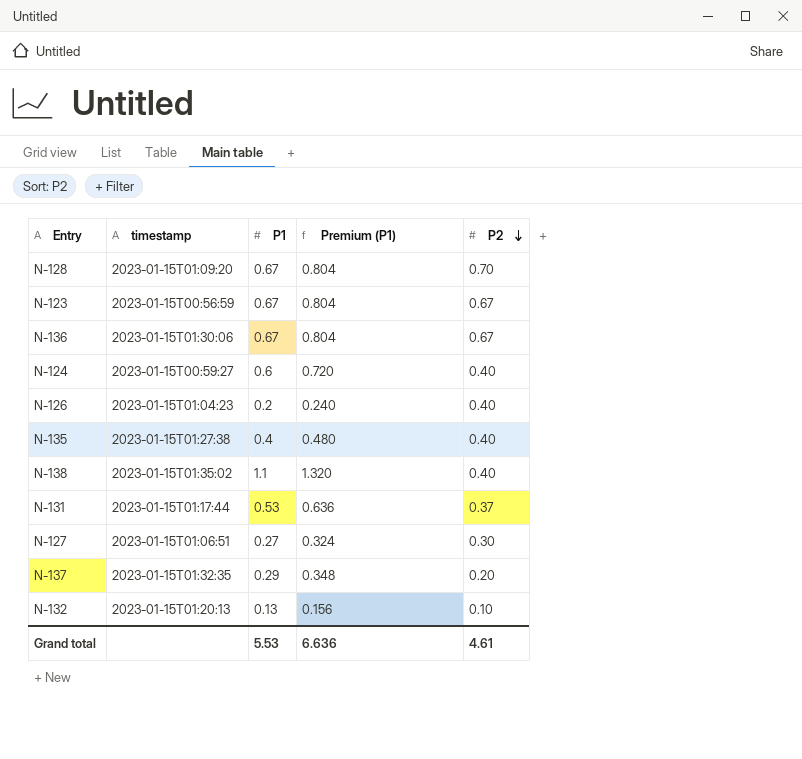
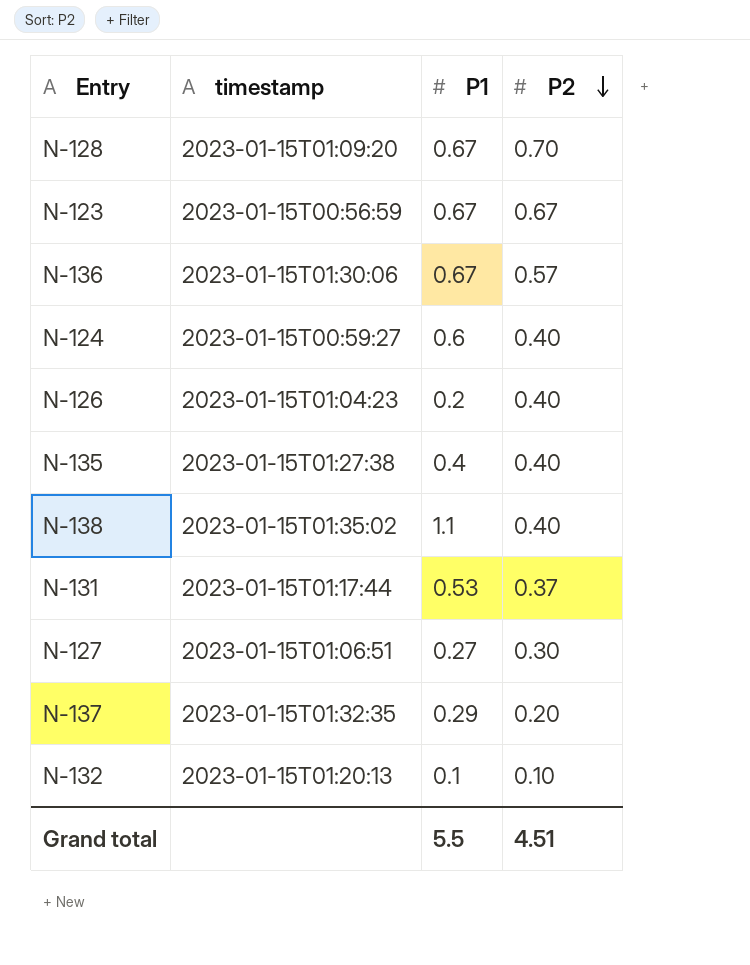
column Premium (P1) | formula: [P1] * 1.2 -> none
N-136 | P2: 0.67 -> 0.57
N-132 | P1: 0.13 -> 0.1
Grand total | P1: 5.53 -> 5.5
Grand total | P2: 4.61 -> 4.51

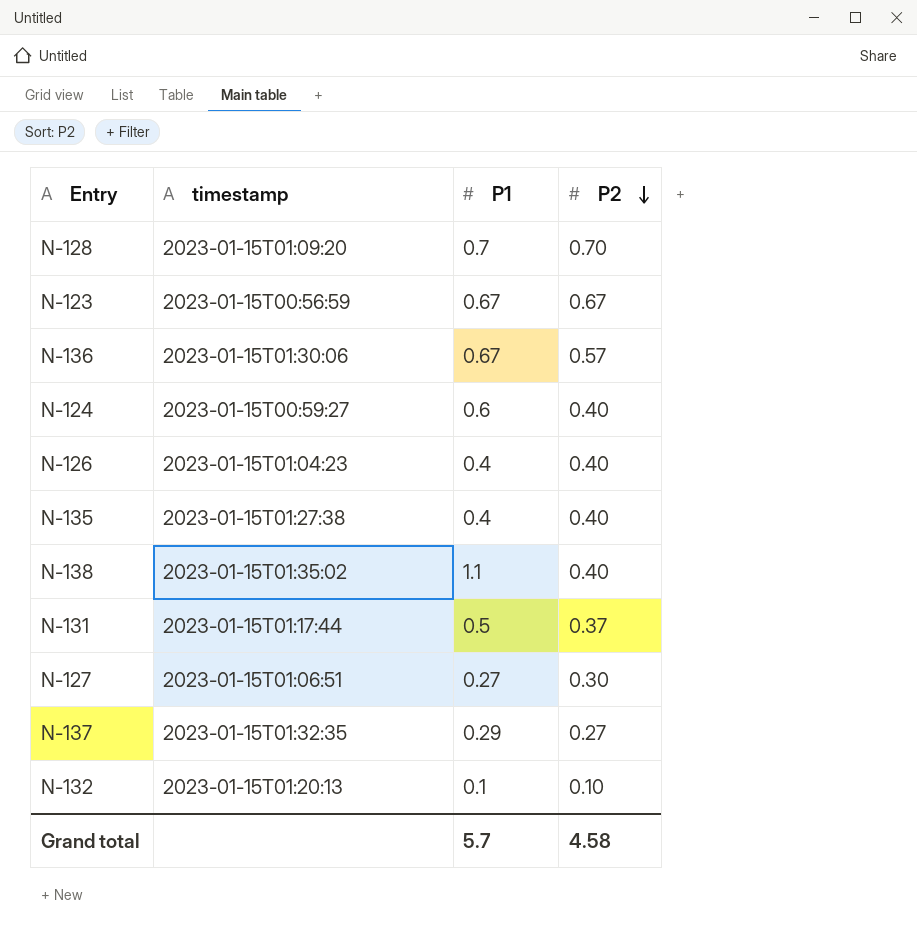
N-128 | P1: 0.67 -> 0.7
N-126 | P1: 0.2 -> 0.4
N-131 | P1: 0.53 -> 0.5
N-137 | P2: 0.20 -> 0.27
Grand total | P1: 5.5 -> 5.7
Grand total | P2: 4.51 -> 4.58

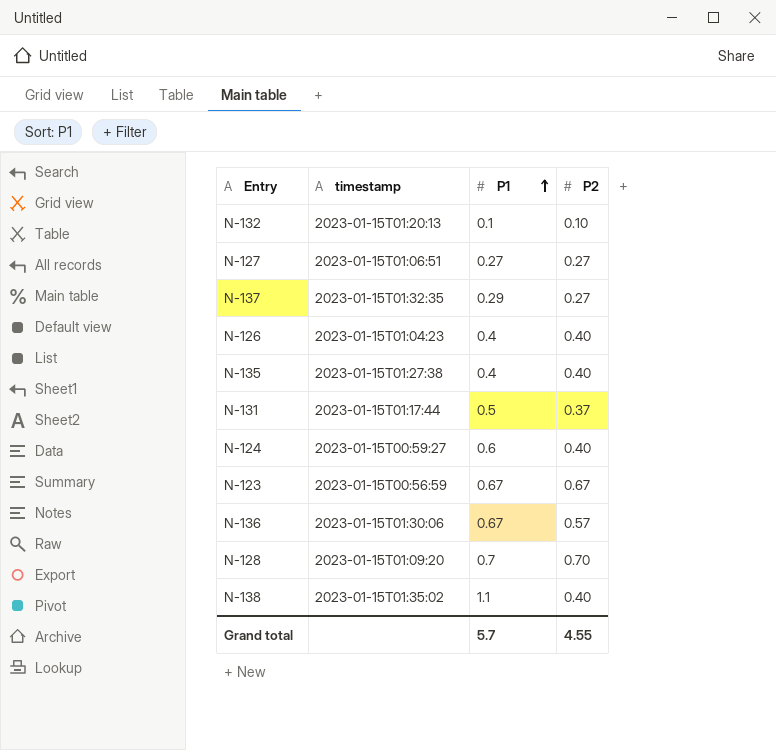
row order: P2 descending -> P1 ascending
N-127 | P2: 0.30 -> 0.27
Grand total | P2: 4.58 -> 4.55

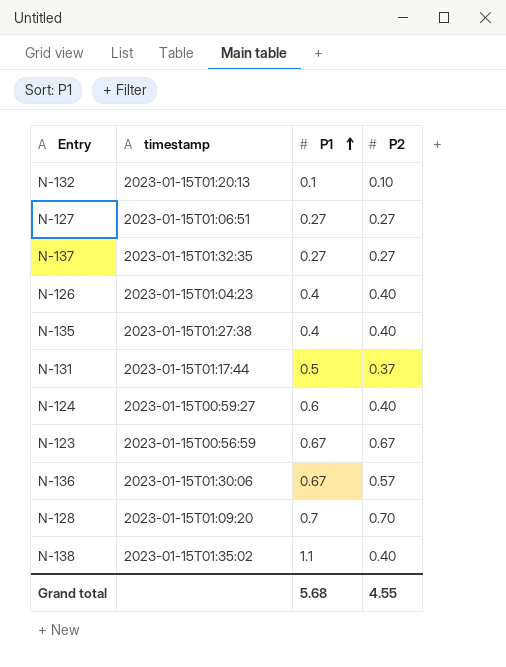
N-137 | P1: 0.29 -> 0.27
Grand total | P1: 5.7 -> 5.68

